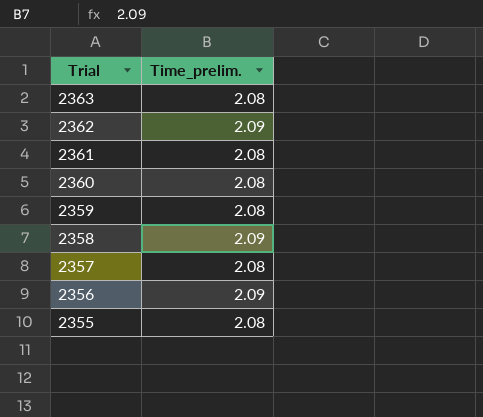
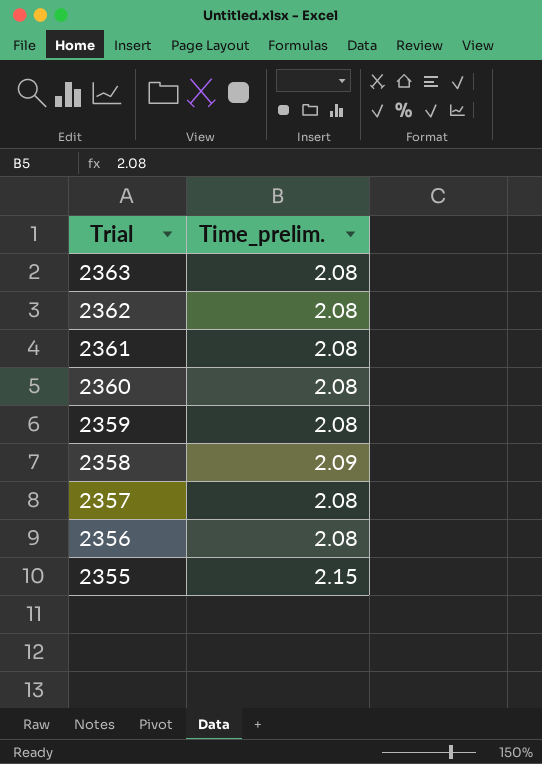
2362 | Time_prelim.: 2.09 -> 2.08
2356 | Time_prelim.: 2.09 -> 2.08
2355 | Time_prelim.: 2.08 -> 2.15

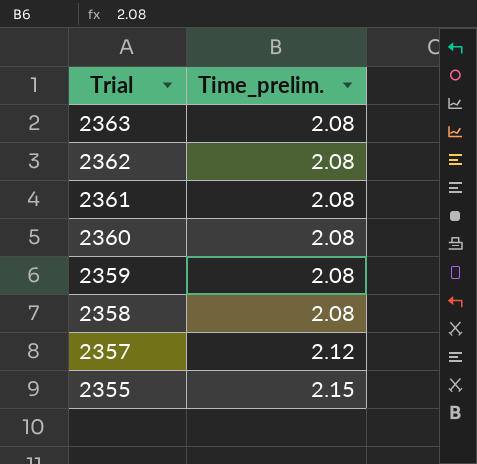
row 2356: 2.08 -> none
2358 | Time_prelim.: 2.09 -> 2.08
2357 | Time_prelim.: 2.08 -> 2.12

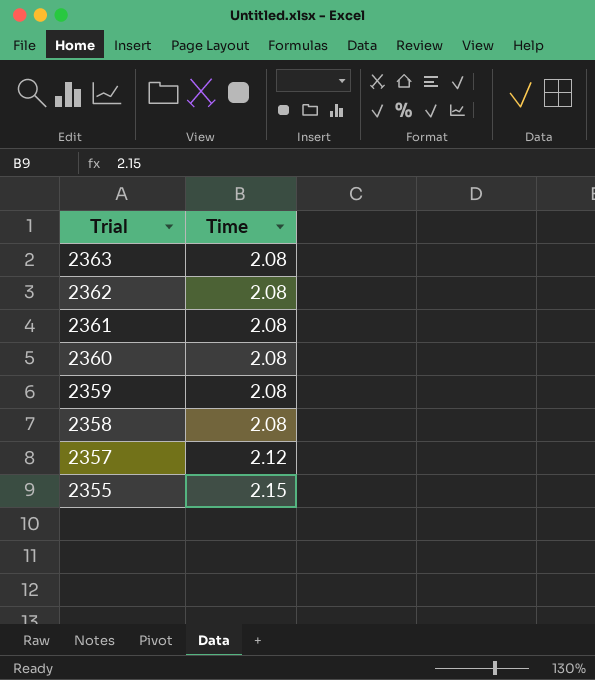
column name: Time_prelim. -> Time

